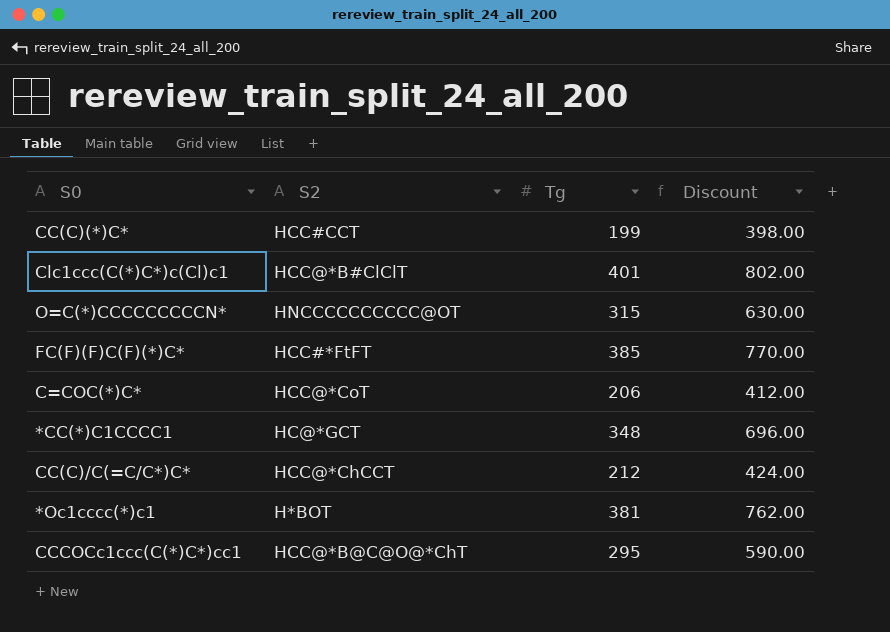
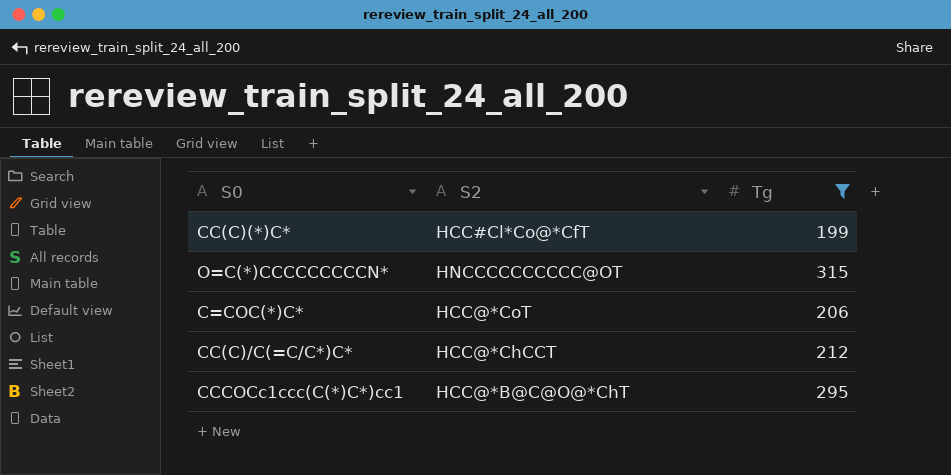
filter: none -> Tg <= 315
column Discount | formula: [Tg] * 2 -> none
CC(C)(*)C* | S2: HCC#CCT -> HCC#Cl*Co@*CfT

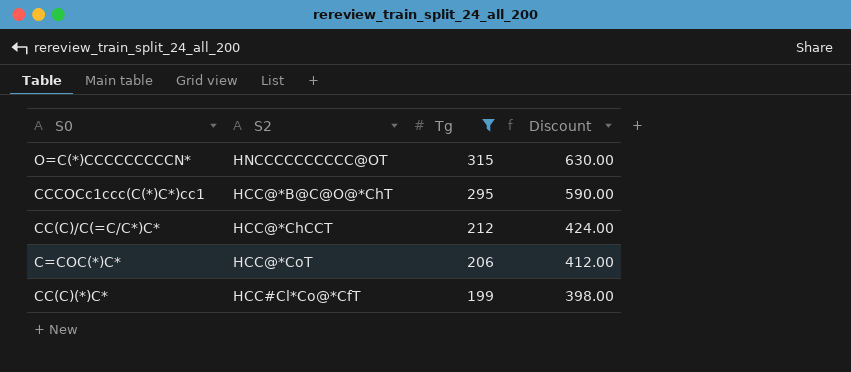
row order: none -> Tg descending
column Discount | formula: none -> [Tg] * 2

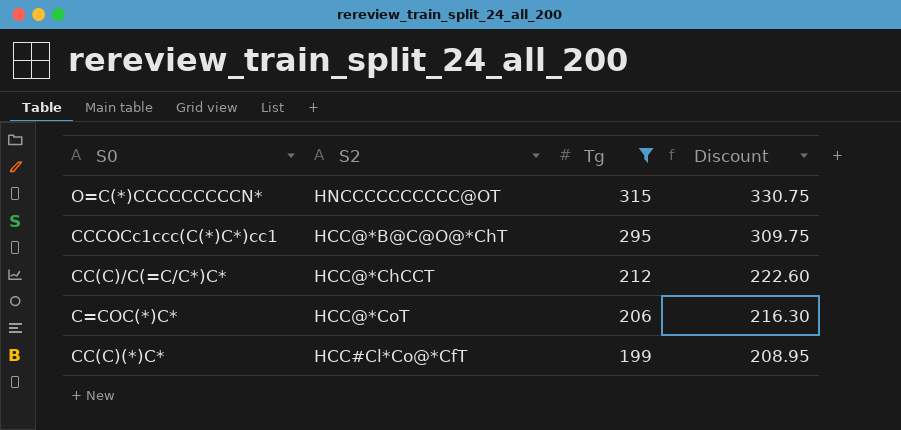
column Discount | formula: [Tg] * 2 -> [Tg] * 1.05

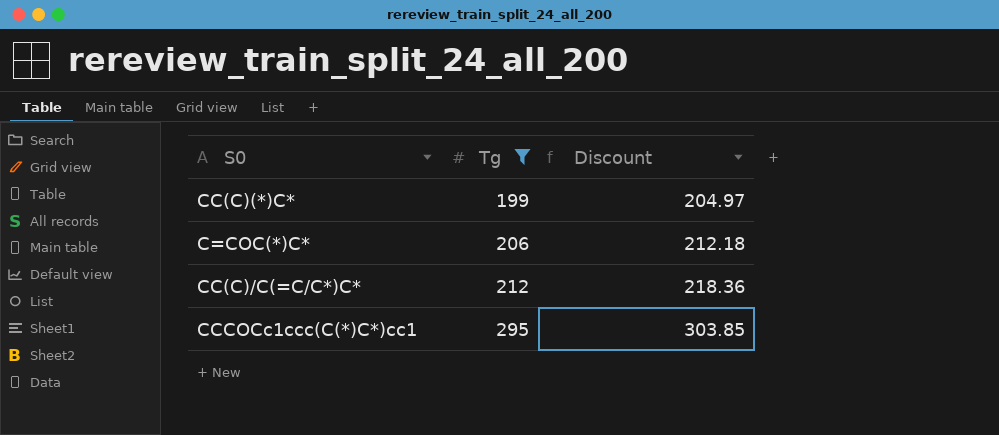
row order: Tg descending -> Tg ascending
column S2 | position: 2 -> none
column Discount | formula: [Tg] * 1.05 -> [Tg] * 1.03
row O=C(*)CCCCCCCCCN*: HNCCCCCCCCCC@OT | 315 | 330.75 -> none

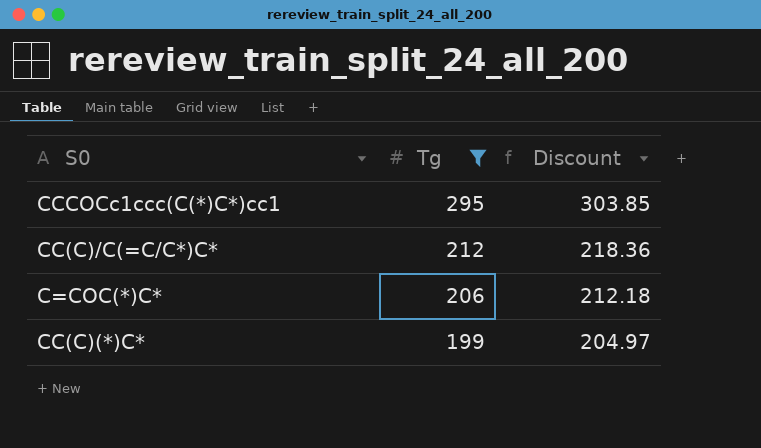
row order: Tg ascending -> Tg descending

